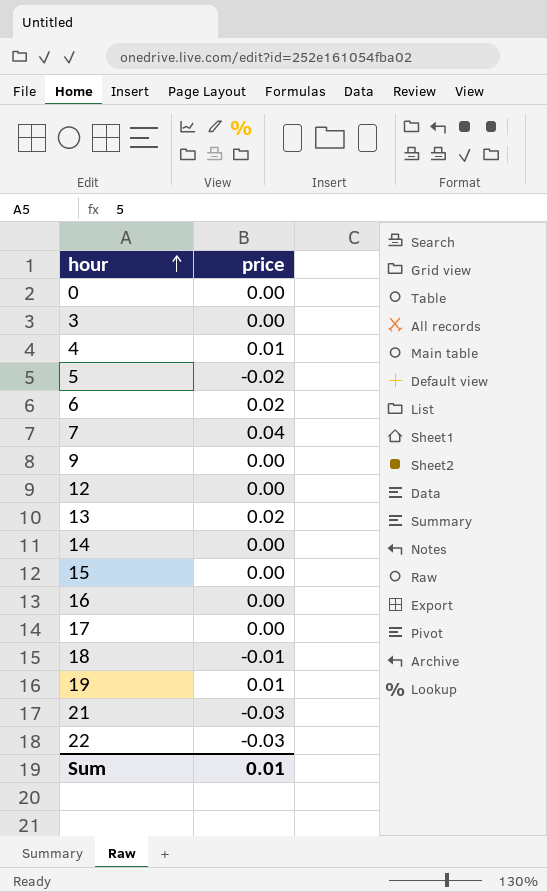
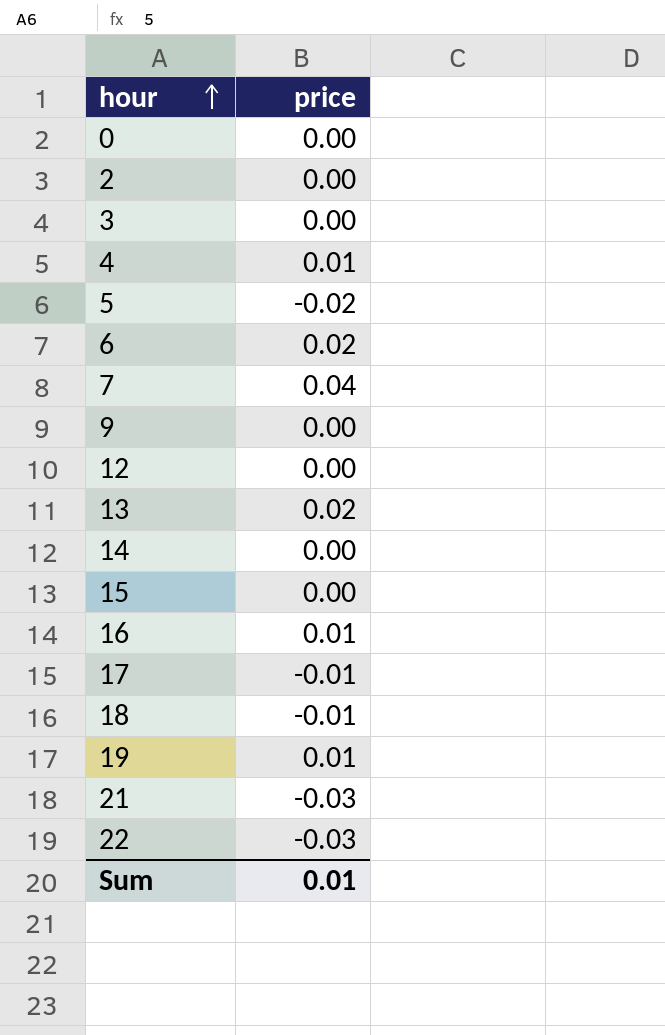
row 2: none -> 0.00
16 | price: 0.00 -> 0.01
17 | price: 0.00 -> -0.01

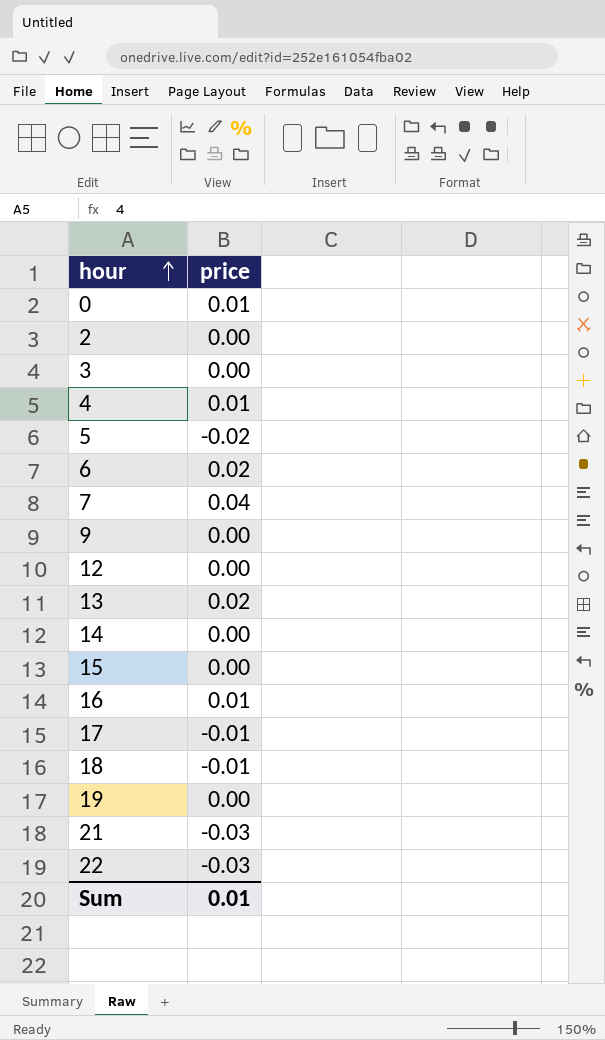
0 | price: 0.00 -> 0.01
19 | price: 0.01 -> 0.00

